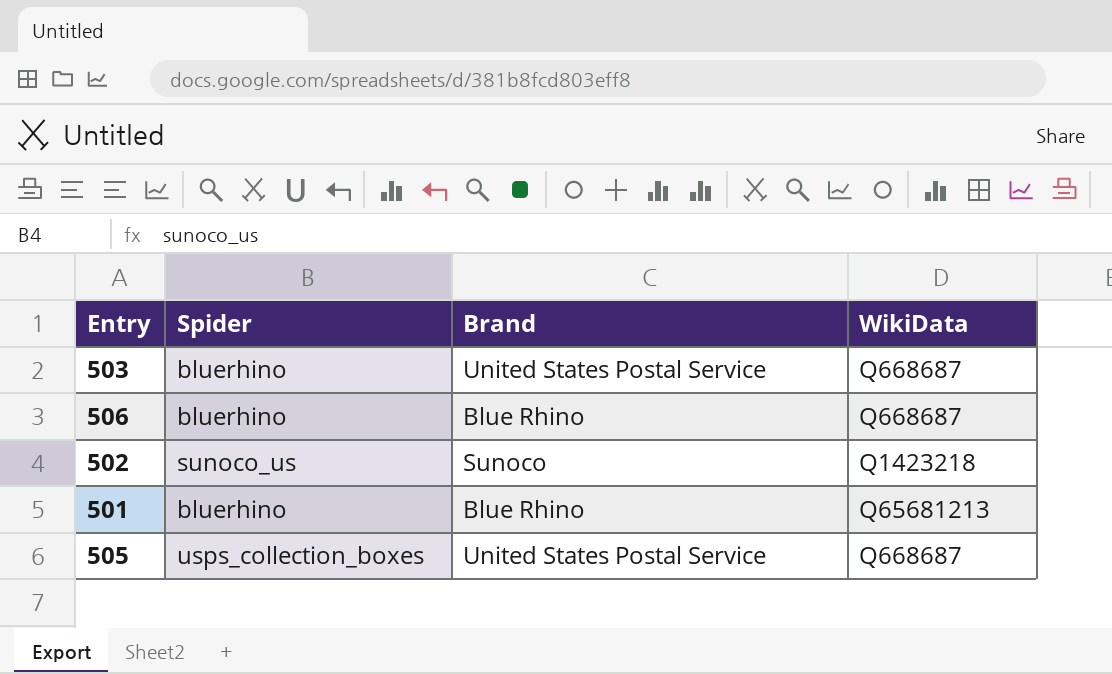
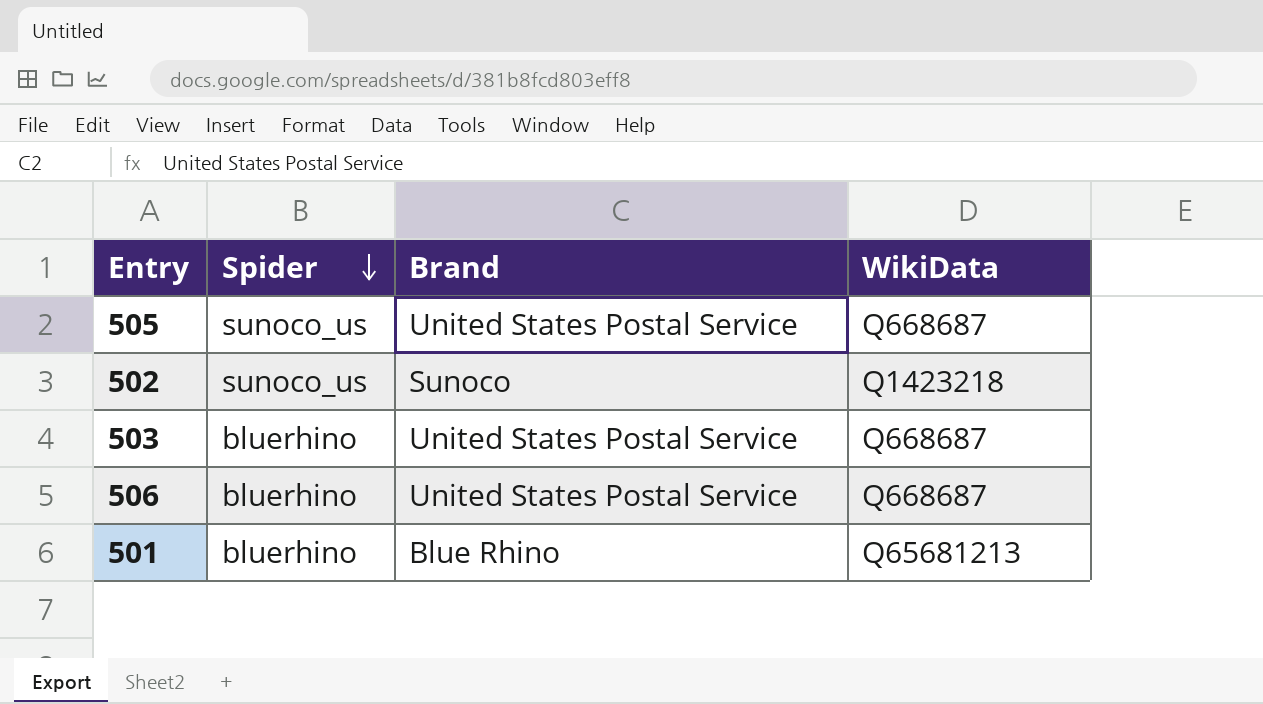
row order: none -> Spider descending
505 | Spider: usps_collection_boxes -> sunoco_us
506 | Brand: Blue Rhino -> United States Postal Service

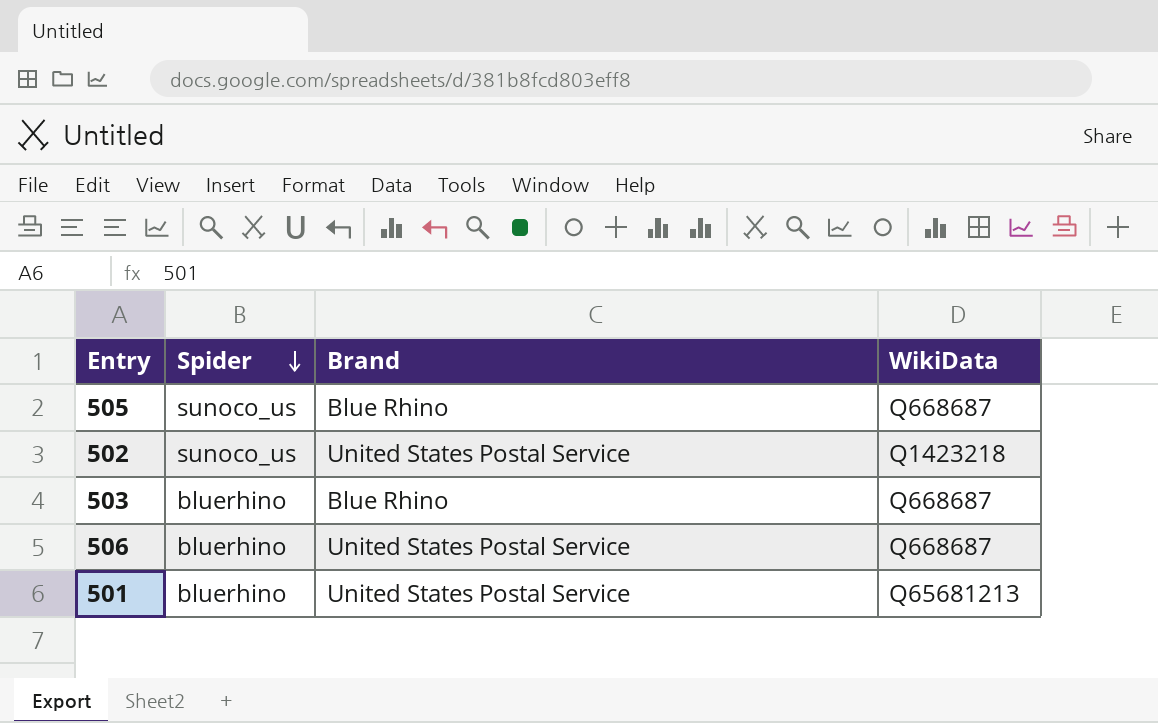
505 | Brand: United States Postal Service -> Blue Rhino
502 | Brand: Sunoco -> United States Postal Service
503 | Brand: United States Postal Service -> Blue Rhino
501 | Brand: Blue Rhino -> United States Postal Service

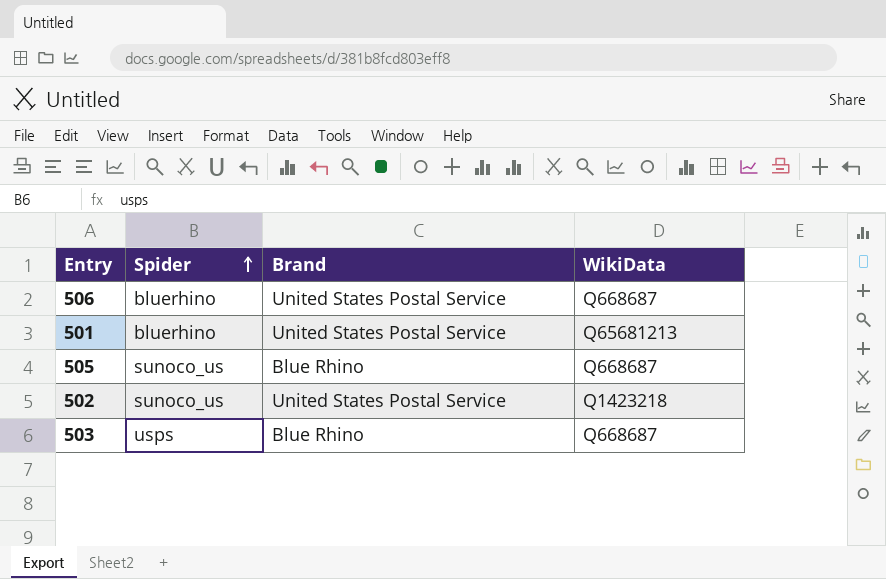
row order: Spider descending -> Spider ascending
503 | Spider: bluerhino -> usps

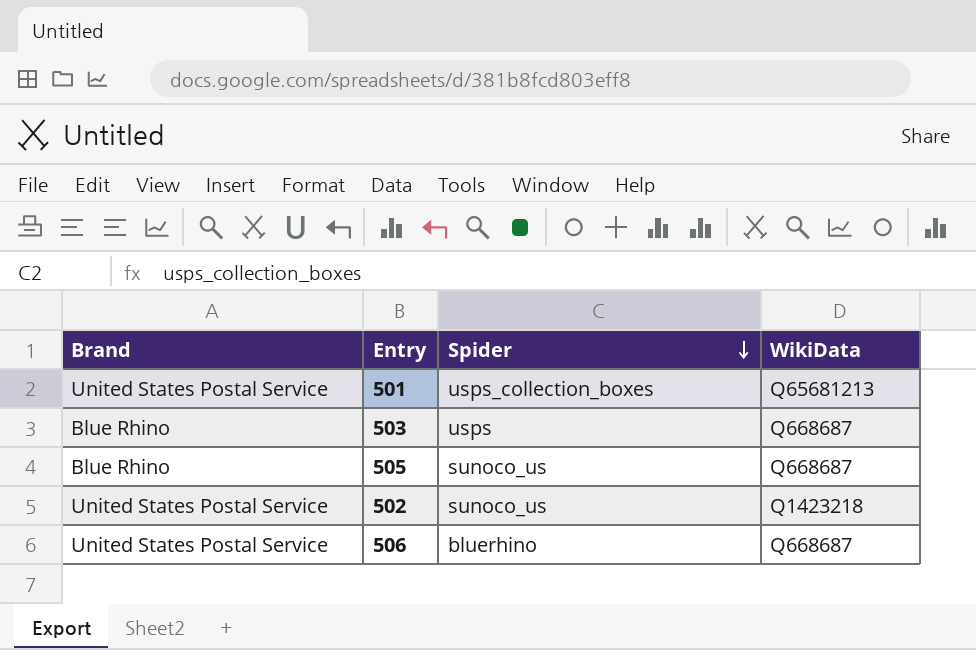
row order: Spider ascending -> Spider descending
column Brand | position: 3 -> 1
501 | Spider: bluerhino -> usps_collection_boxes

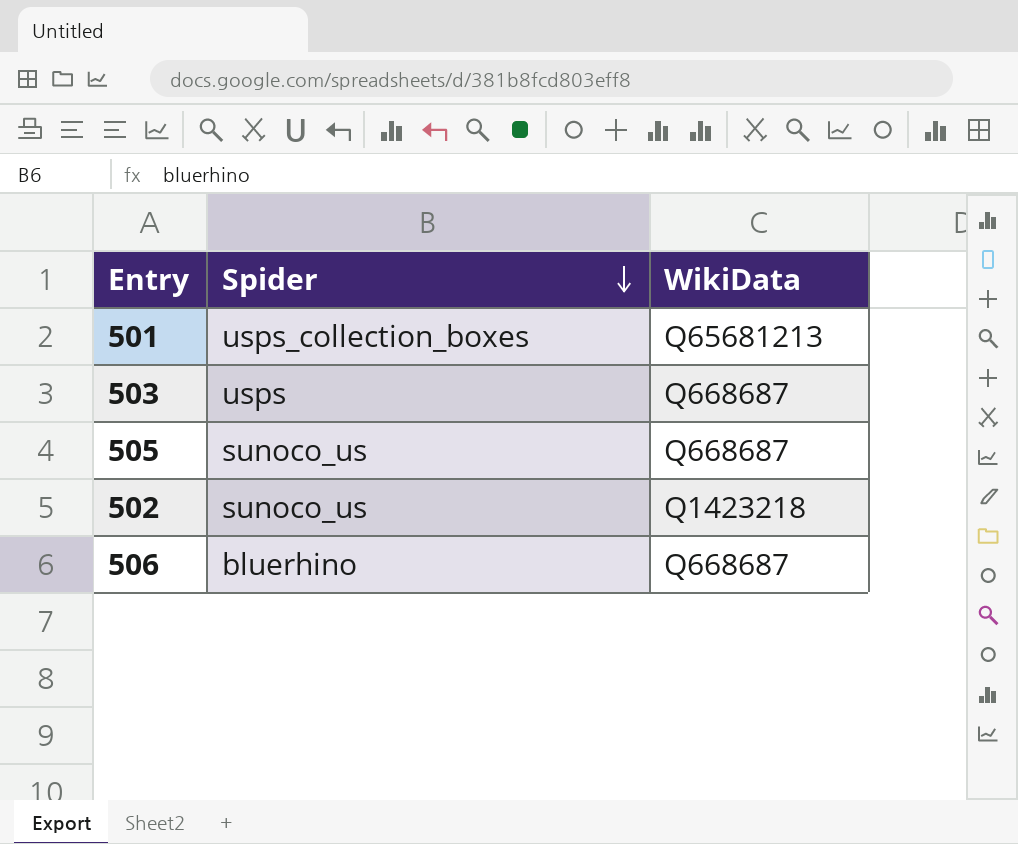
column Brand | position: 1 -> none

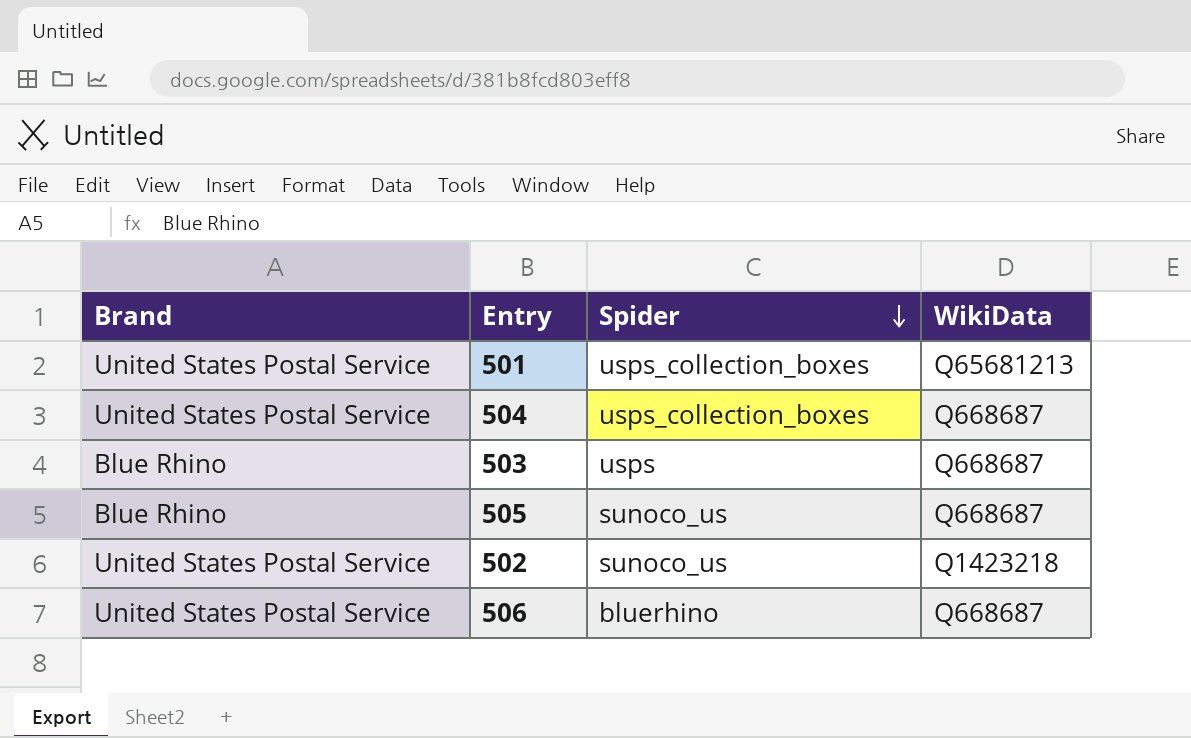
column Brand | position: none -> 1
row 504: none -> United States Postal Service | usps_collection_boxes | Q668687

